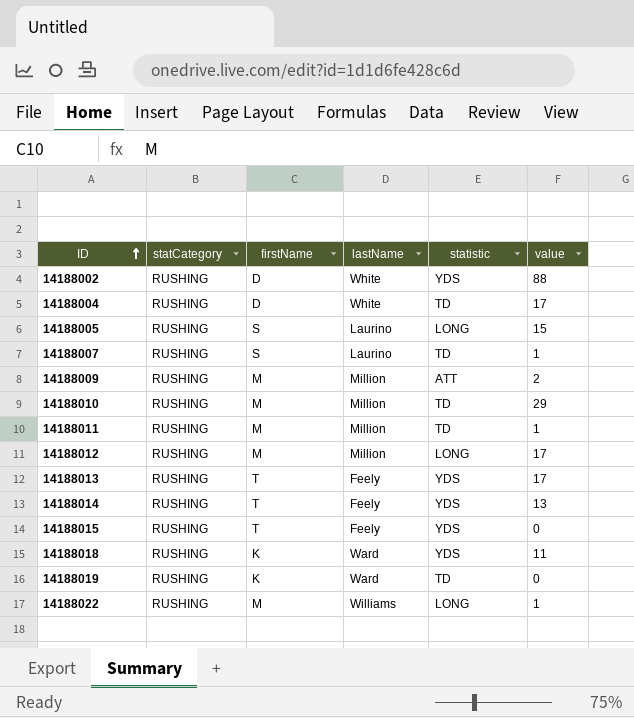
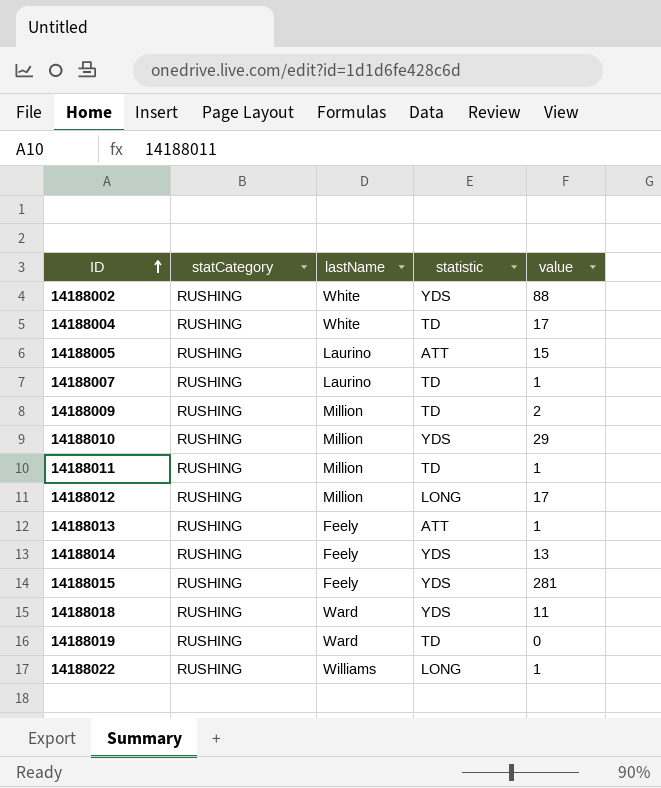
column firstName | position: 3 -> none
14188005 | statistic: LONG -> ATT
14188009 | statistic: ATT -> TD
14188010 | statistic: TD -> YDS
14188013 | statistic: YDS -> ATT
14188013 | value: 17 -> 1
14188015 | value: 0 -> 281

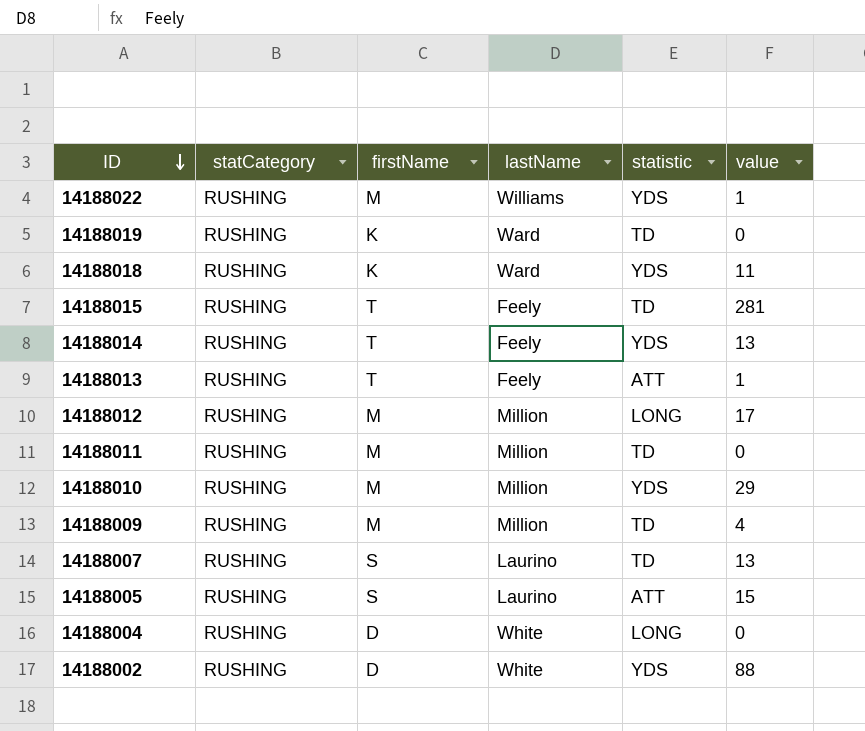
row order: ID ascending -> ID descending
column firstName | position: none -> 3
14188022 | statistic: LONG -> YDS
14188015 | statistic: YDS -> TD
14188011 | value: 1 -> 0
14188009 | value: 2 -> 4
14188007 | value: 1 -> 13
14188004 | statistic: TD -> LONG
14188004 | value: 17 -> 0

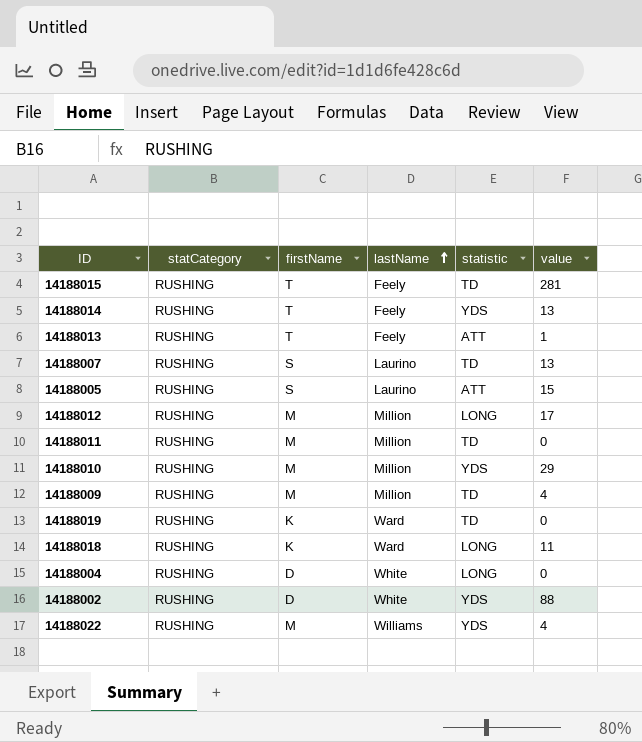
row order: ID descending -> lastName ascending
14188018 | statistic: YDS -> LONG
14188022 | value: 1 -> 4

